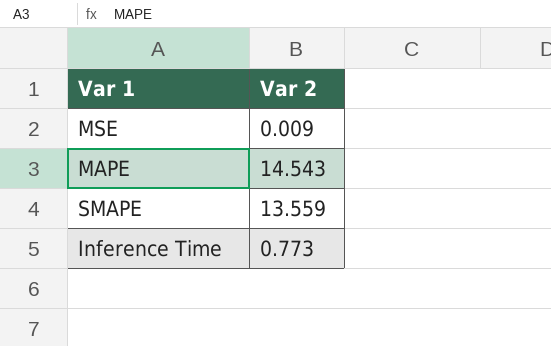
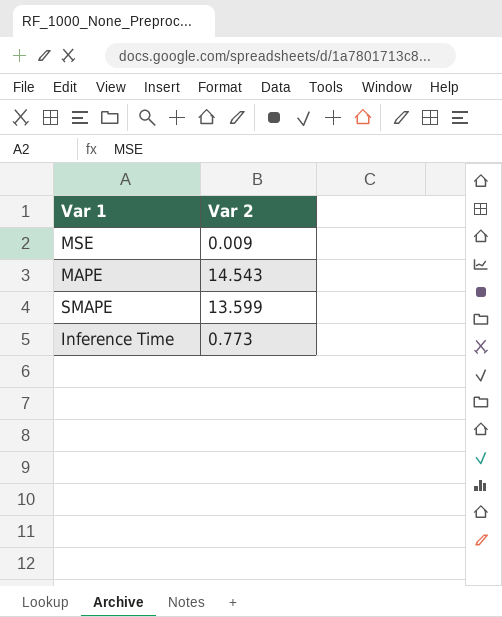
SMAPE | Var 2: 13.559 -> 13.599

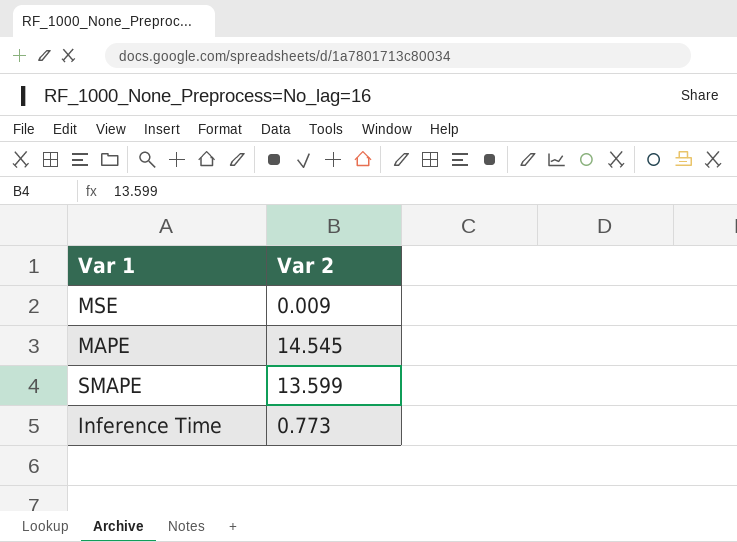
MAPE | Var 2: 14.543 -> 14.545

